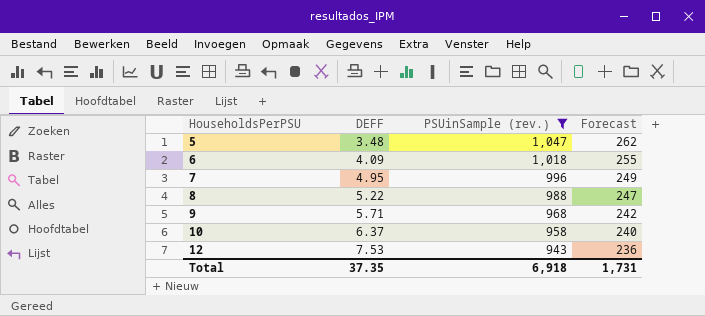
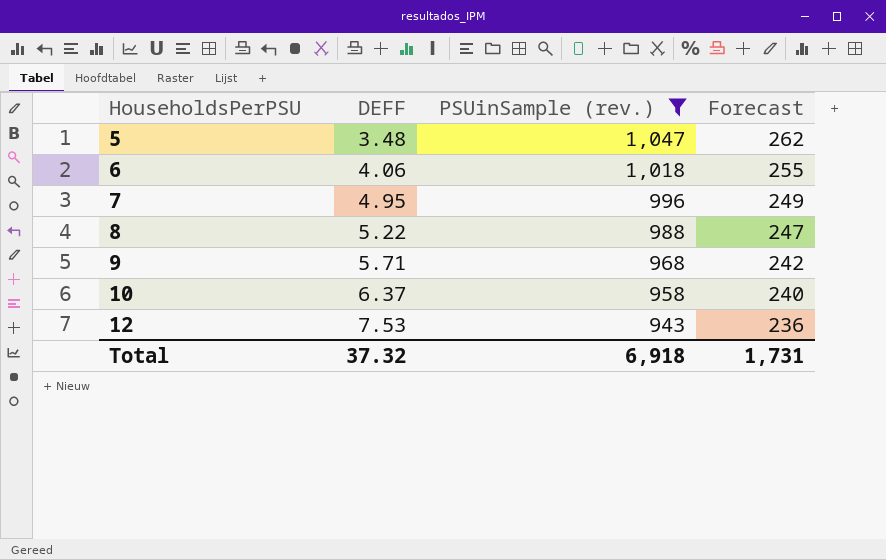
6 | DEFF: 4.09 -> 4.06
Total | DEFF: 37.35 -> 37.32

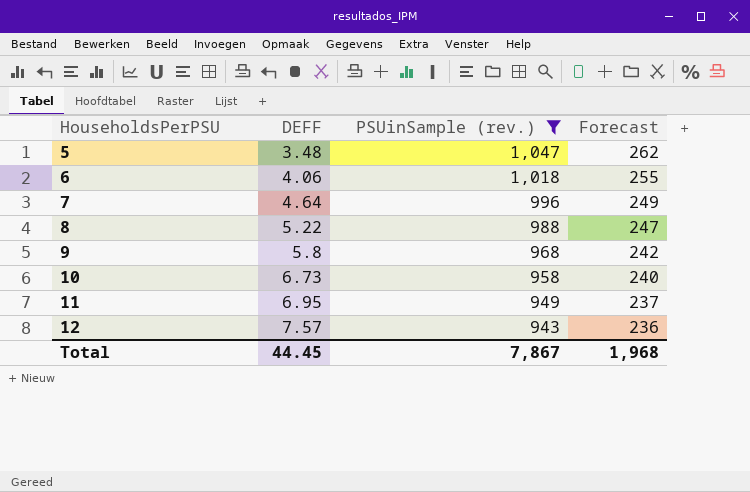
7 | DEFF: 4.95 -> 4.64
9 | DEFF: 5.71 -> 5.8
10 | DEFF: 6.37 -> 6.73
row 11: none -> 6.95 | 949 | 237
12 | DEFF: 7.53 -> 7.57
Total | DEFF: 37.32 -> 44.45
Total | PSUinSample (rev.): 6,918 -> 7,867
Total | Forecast: 1,731 -> 1,968

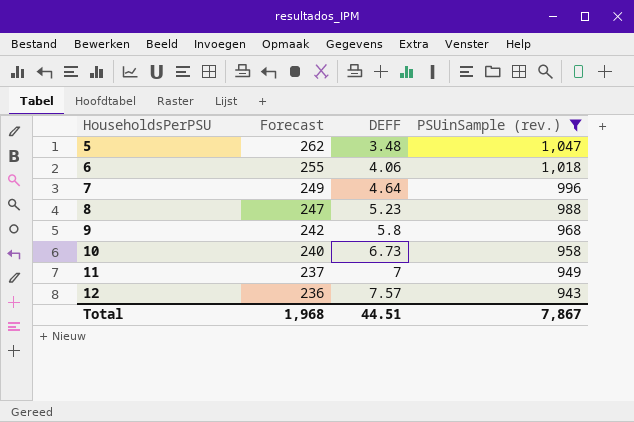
column Forecast | position: 4 -> 2
8 | DEFF: 5.22 -> 5.23
11 | DEFF: 6.95 -> 7
Total | DEFF: 44.45 -> 44.51

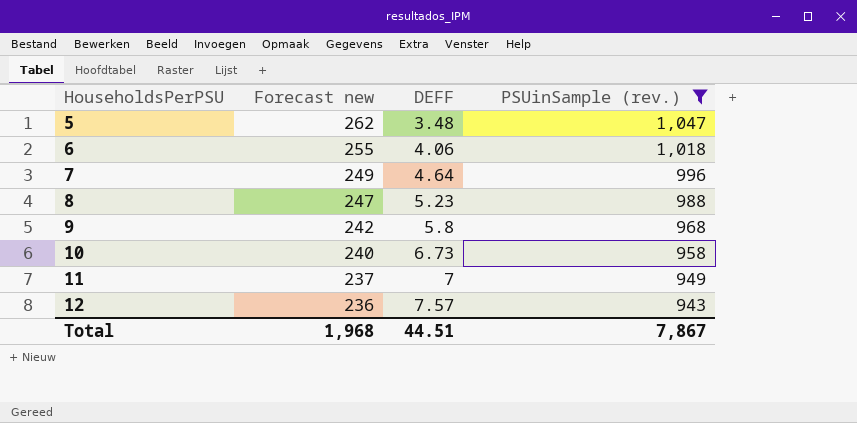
column name: Forecast -> Forecast new

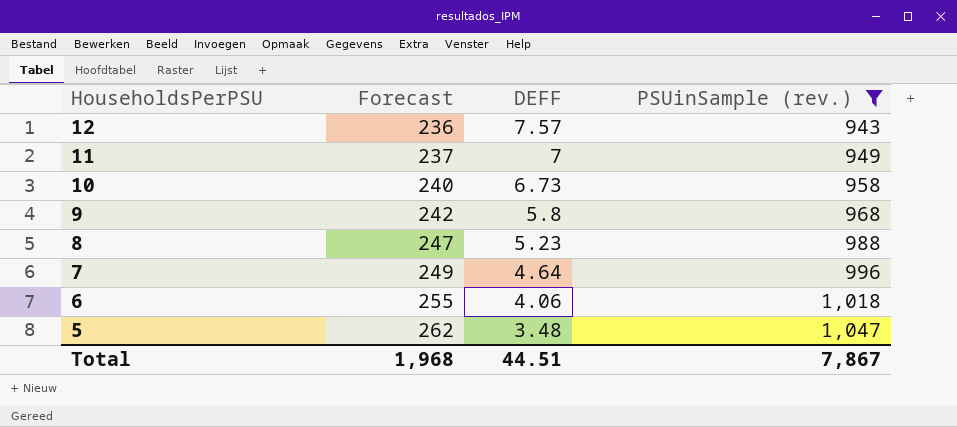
row order: HouseholdsPerPSU ascending -> HouseholdsPerPSU descending
column name: Forecast new -> Forecast

